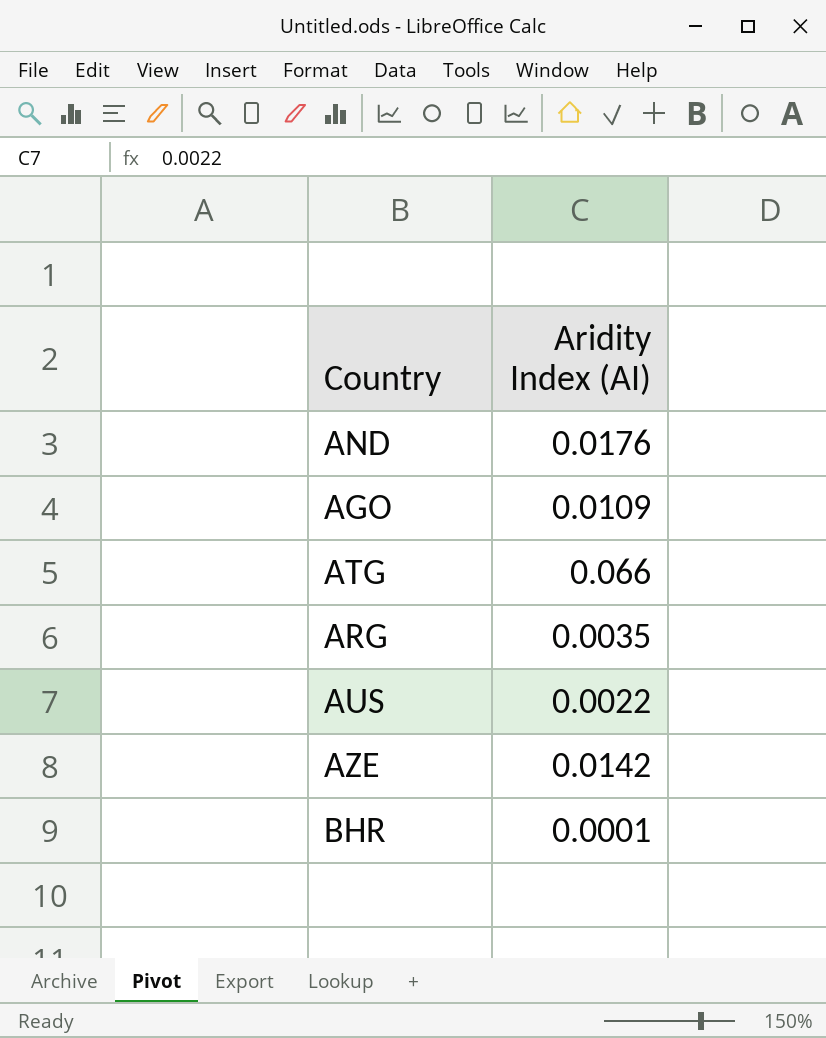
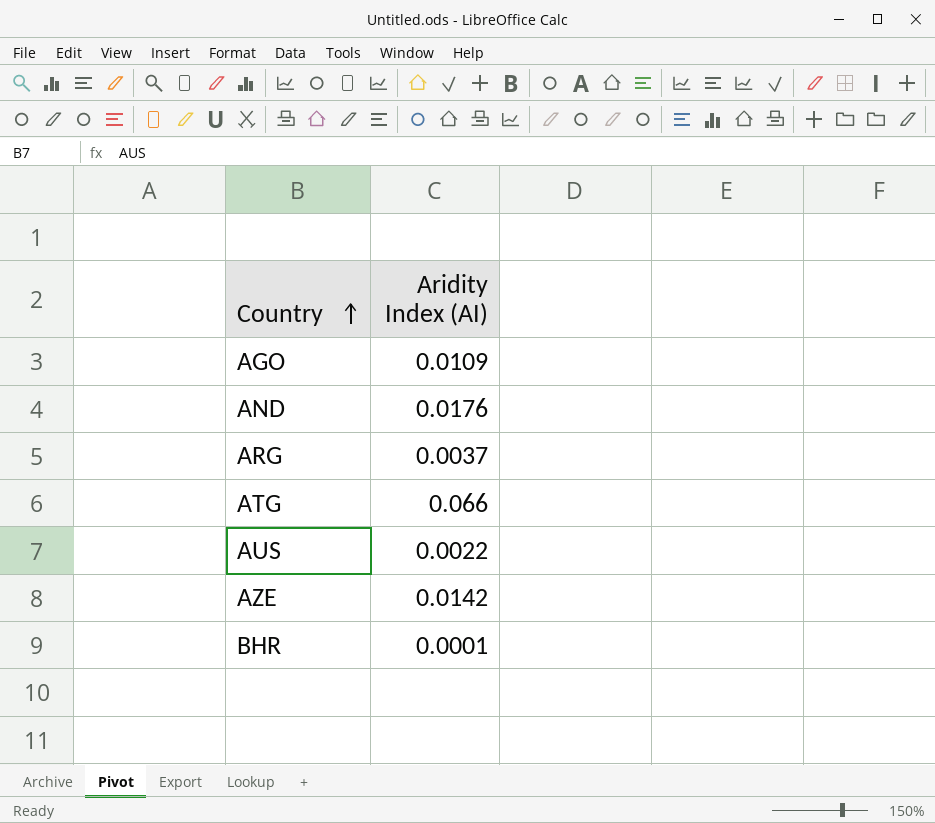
row order: none -> Country ascending
ARG | Aridity Index (AI): 0.0035 -> 0.0037

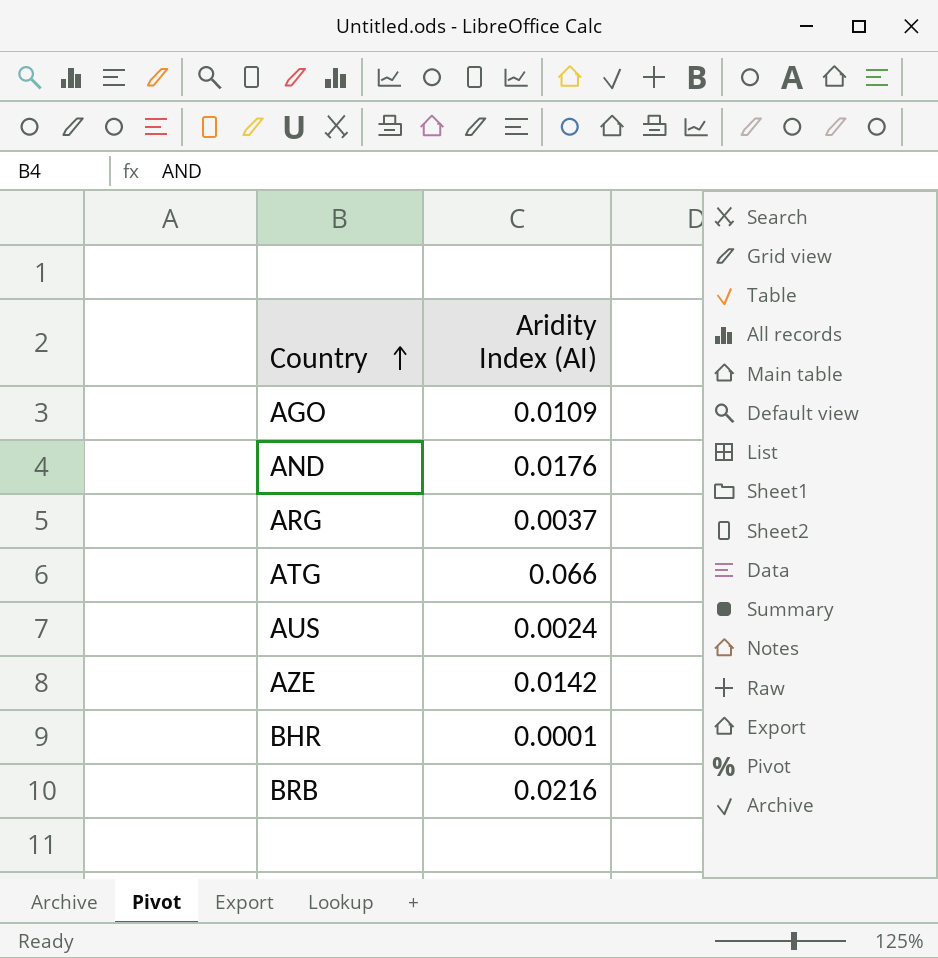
AUS | Aridity Index (AI): 0.0022 -> 0.0024
row BRB: none -> 0.0216

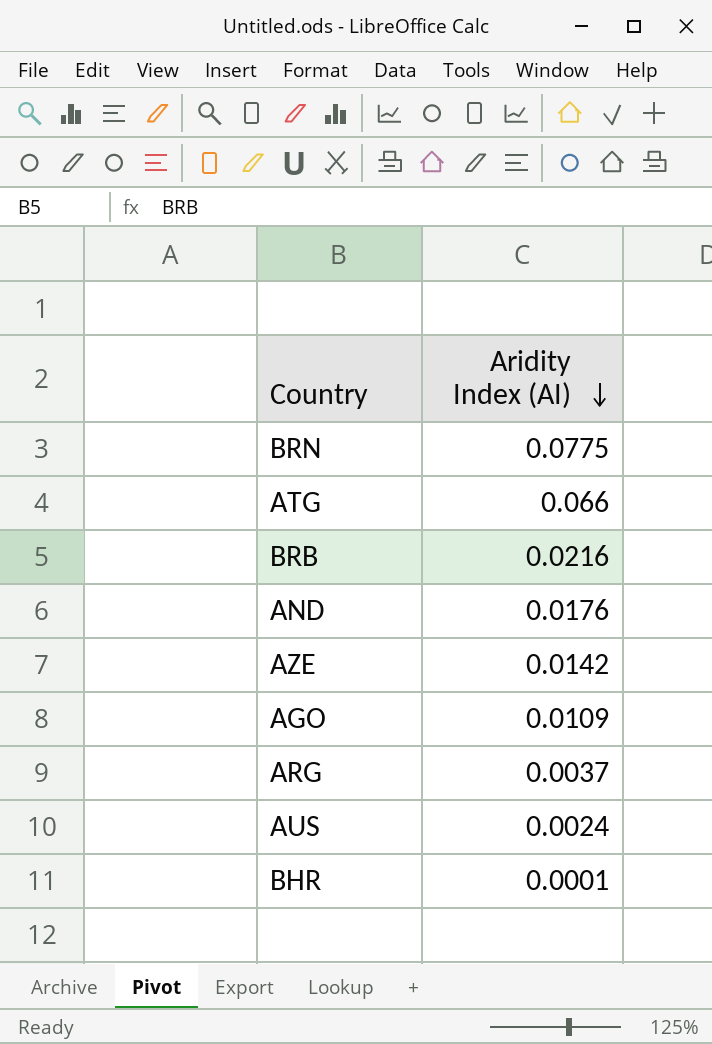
row order: Country ascending -> Aridity Index (AI) descending
row BRN: none -> 0.0775

